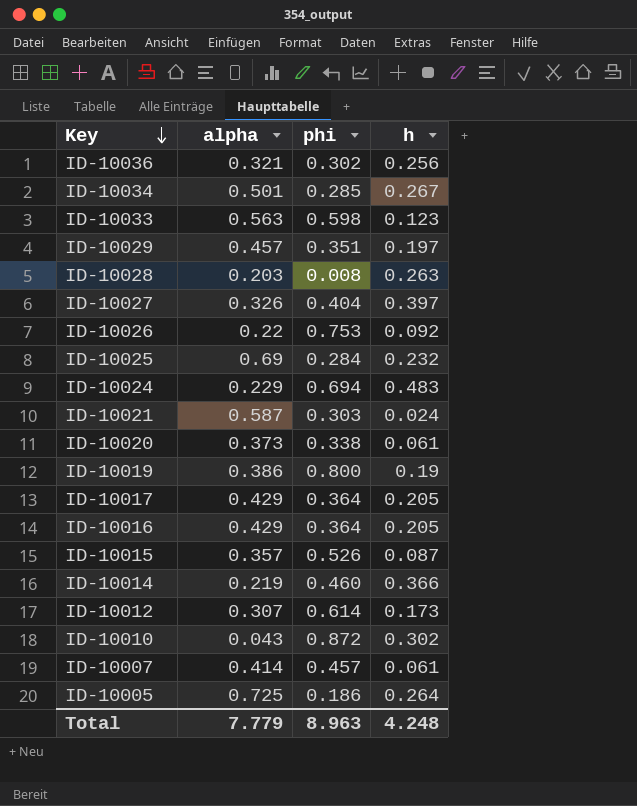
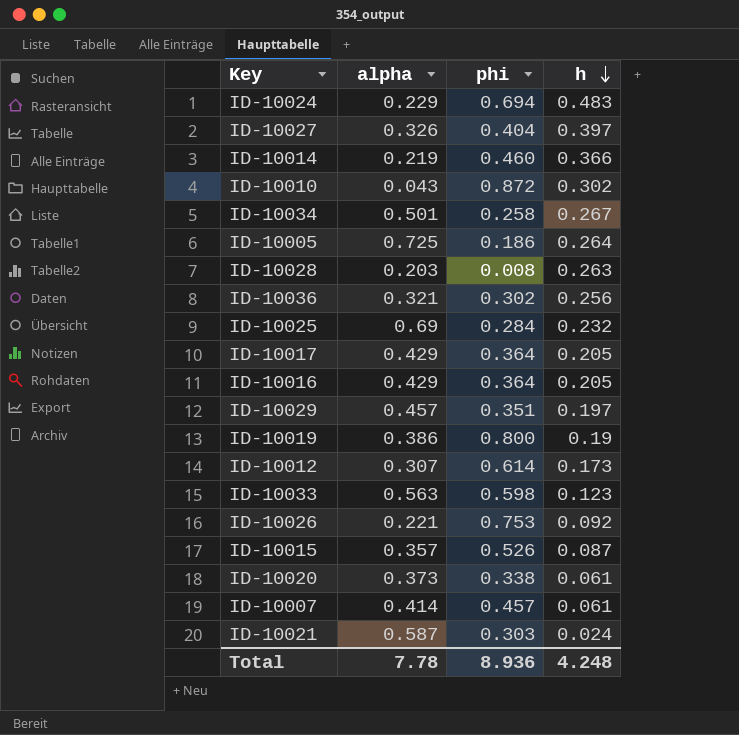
row order: Key descending -> h descending
ID-10034 | phi: 0.285 -> 0.258
ID-10026 | alpha: 0.22 -> 0.221
Total | alpha: 7.779 -> 7.78
Total | phi: 8.963 -> 8.936

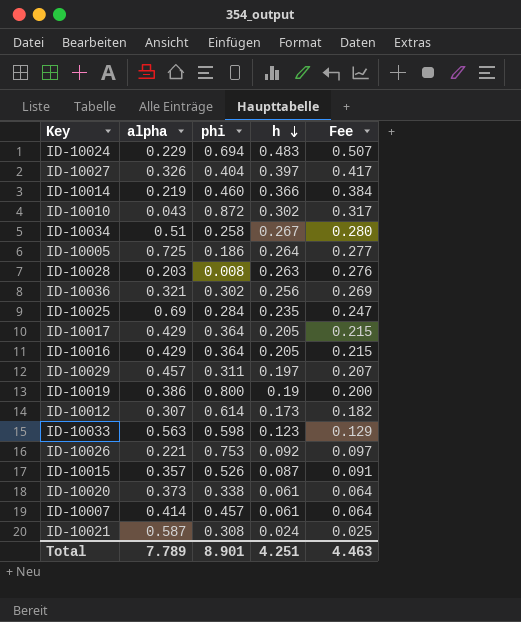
column Fee | formula: none -> [h] * 1.05
ID-10034 | alpha: 0.501 -> 0.51
ID-10025 | h: 0.232 -> 0.235
ID-10029 | phi: 0.351 -> 0.311
ID-10021 | phi: 0.303 -> 0.308
Total | alpha: 7.78 -> 7.789
Total | phi: 8.936 -> 8.901
Total | h: 4.248 -> 4.251

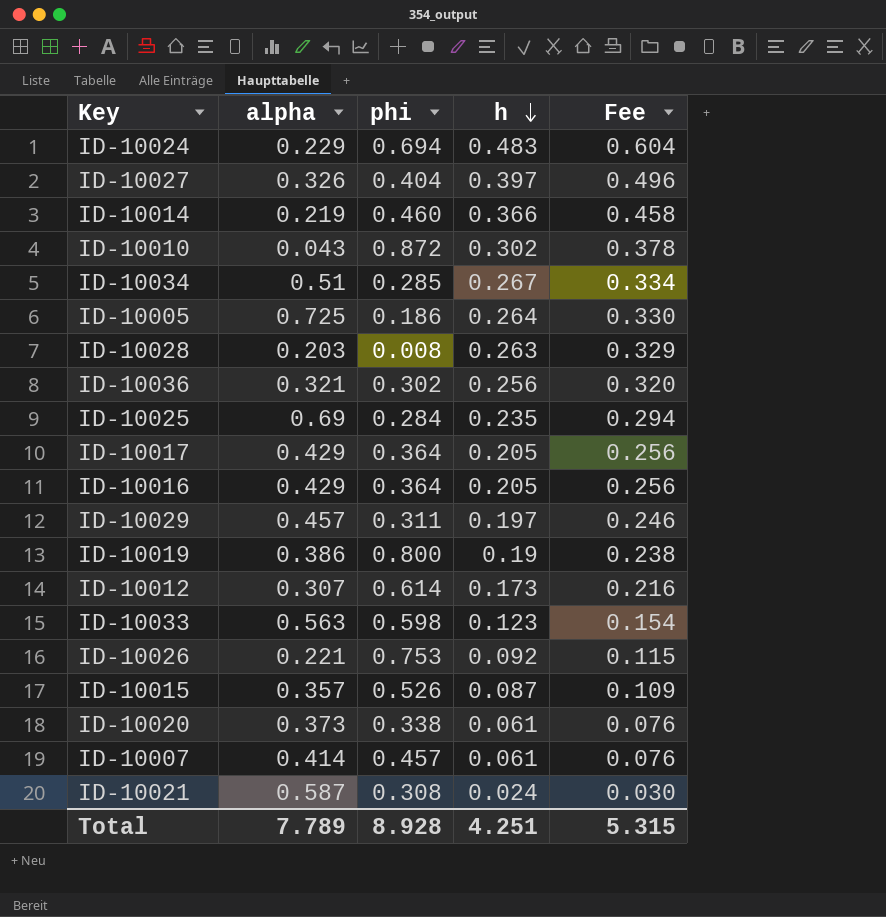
column Fee | formula: [h] * 1.05 -> [h] * 1.25
ID-10034 | phi: 0.258 -> 0.285
Total | phi: 8.901 -> 8.928
Total | Fee: 4.463 -> 5.315

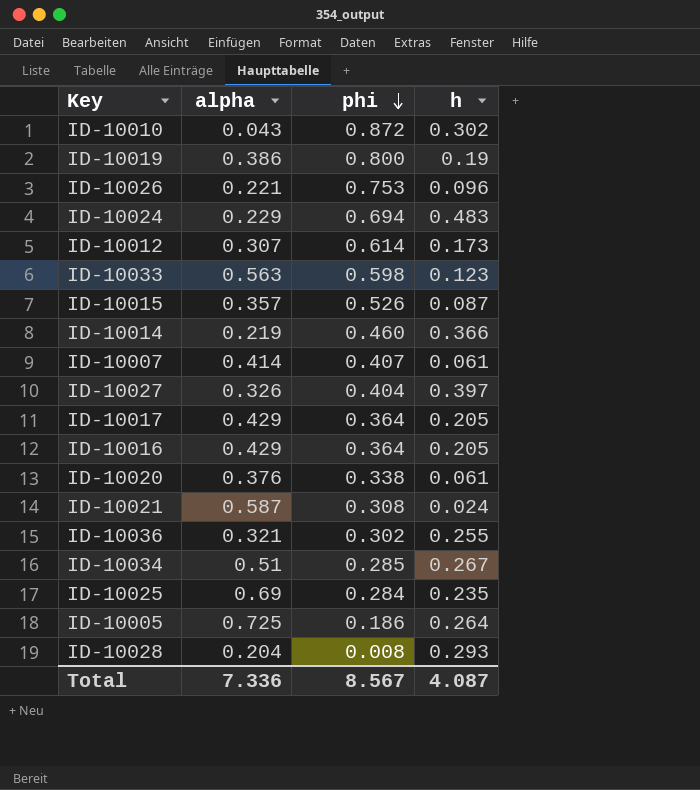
row order: h descending -> phi descending
column Fee | formula: [h] * 1.25 -> none
row ID-10029: 0.457 | 0.311 | 0.197 | 0.246 -> none
ID-10026 | h: 0.092 -> 0.096
ID-10007 | phi: 0.457 -> 0.407
ID-10020 | alpha: 0.373 -> 0.376
ID-10036 | h: 0.256 -> 0.255
ID-10028 | alpha: 0.203 -> 0.204
ID-10028 | h: 0.263 -> 0.293
Total | alpha: 7.789 -> 7.336
Total | phi: 8.928 -> 8.567
Total | h: 4.251 -> 4.087

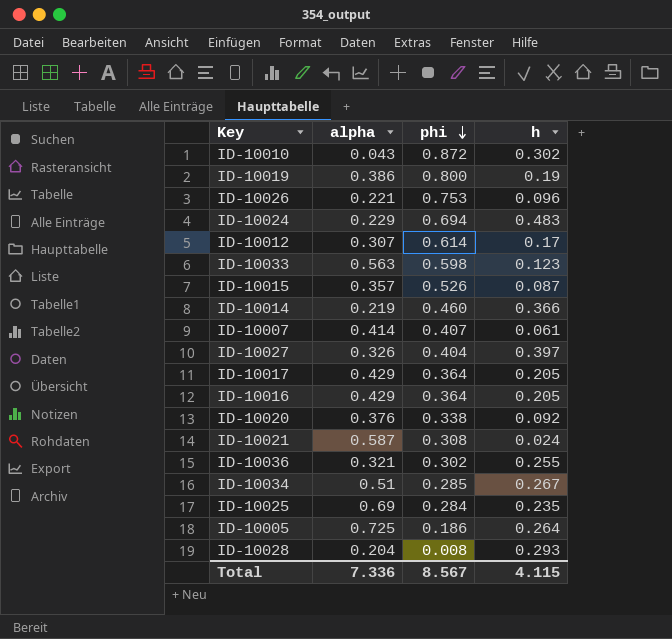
ID-10012 | h: 0.173 -> 0.17
ID-10020 | h: 0.061 -> 0.092
Total | h: 4.087 -> 4.115

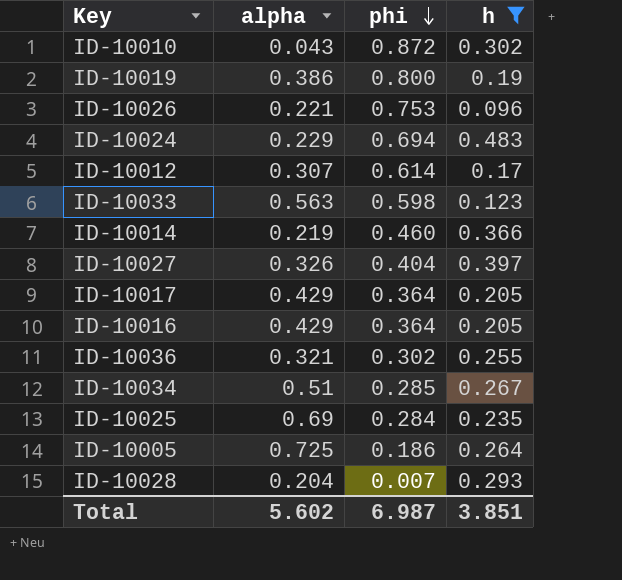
filter: none -> h >= 0.096
ID-10028 | phi: 0.008 -> 0.007
Total | alpha: 7.336 -> 5.602
Total | phi: 8.567 -> 6.987
Total | h: 4.115 -> 3.851

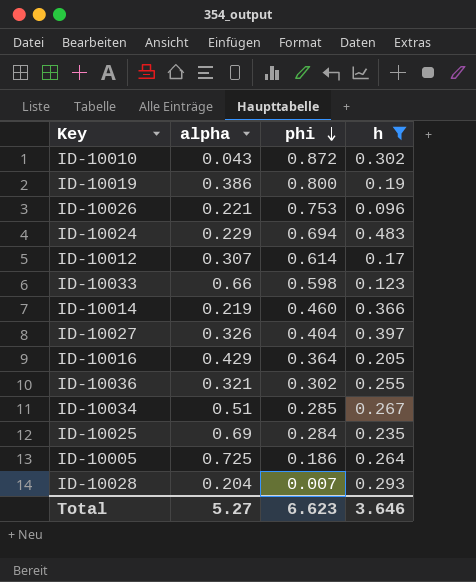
row ID-10017: 0.429 | 0.364 | 0.205 -> none
ID-10033 | alpha: 0.563 -> 0.66
Total | alpha: 5.602 -> 5.27
Total | phi: 6.987 -> 6.623
Total | h: 3.851 -> 3.646

